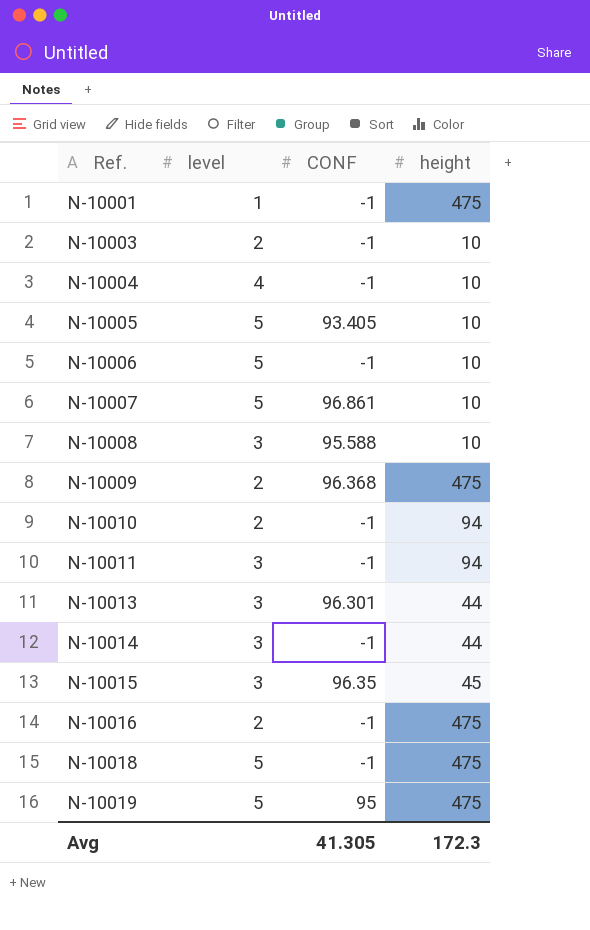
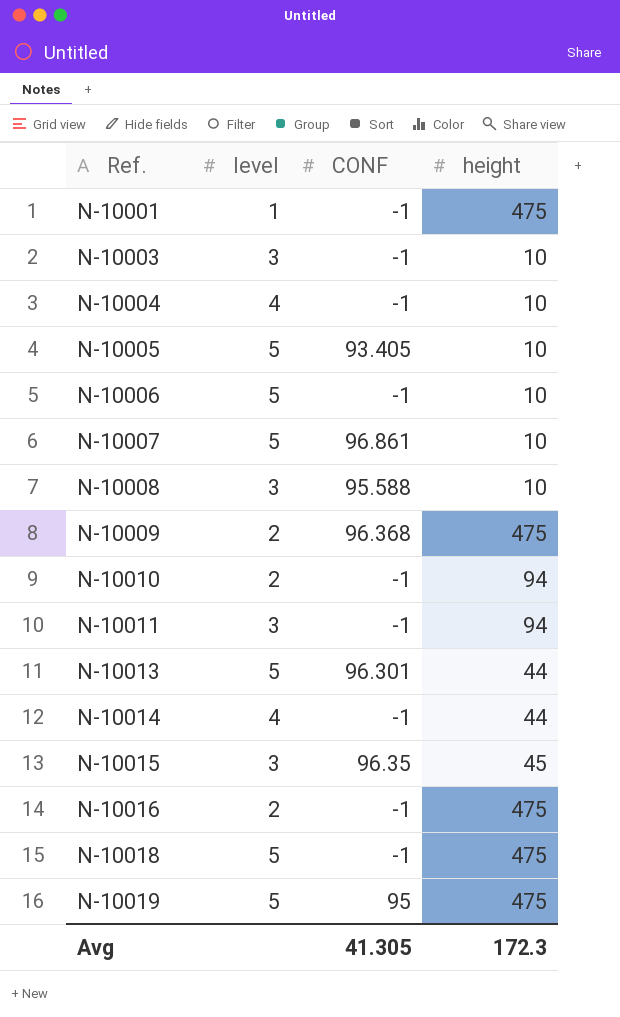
N-10003 | level: 2 -> 3
N-10013 | level: 3 -> 5
N-10014 | level: 3 -> 4

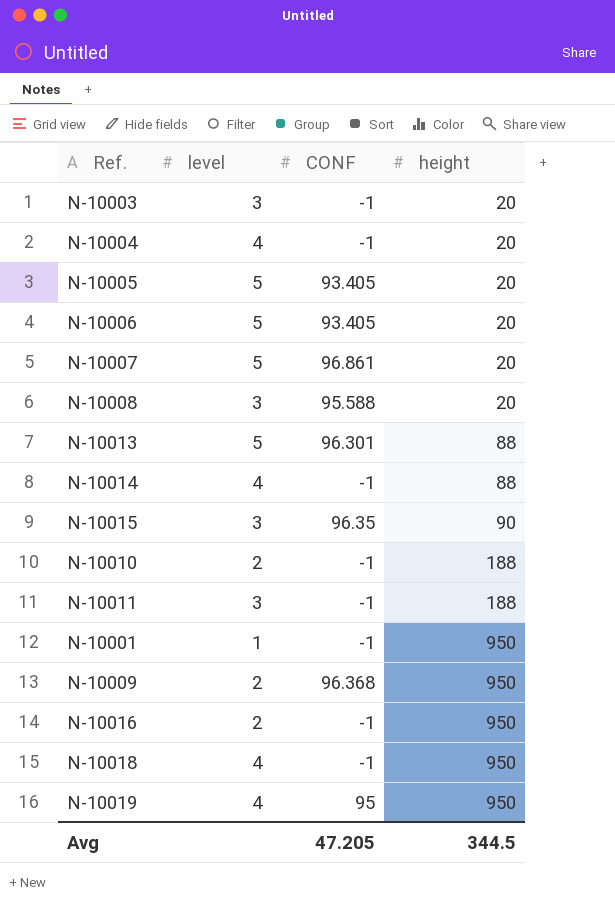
row order: Ref. ascending -> height ascending
N-10003 | height: 10 -> 20
N-10004 | height: 10 -> 20
N-10005 | height: 10 -> 20
N-10006 | CONF: -1 -> 93.405
N-10006 | height: 10 -> 20
N-10007 | height: 10 -> 20
N-10008 | height: 10 -> 20
N-10013 | height: 44 -> 88
N-10014 | height: 44 -> 88
N-10015 | height: 45 -> 90
N-10010 | height: 94 -> 188
N-10011 | height: 94 -> 188
N-10001 | height: 475 -> 950
N-10009 | height: 475 -> 950
N-10016 | height: 475 -> 950
N-10018 | level: 5 -> 4
N-10018 | height: 475 -> 950
N-10019 | level: 5 -> 4
N-10019 | height: 475 -> 950
Avg | CONF: 41.305 -> 47.205
Avg | height: 172.3 -> 344.5

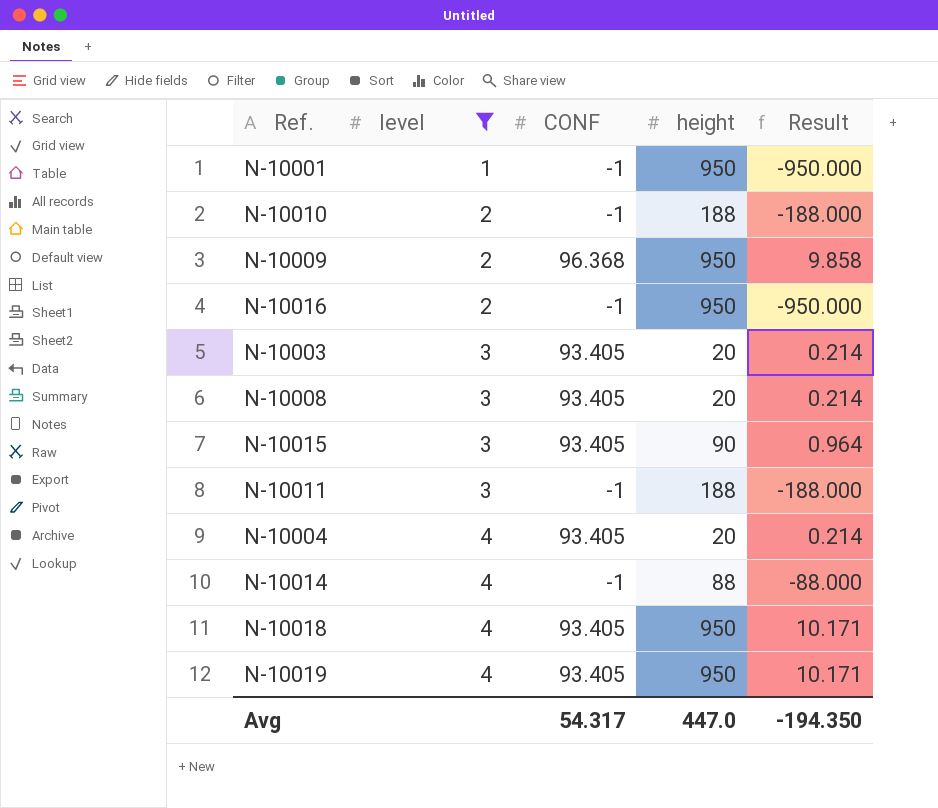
filter: none -> level != 5
row order: height ascending -> level ascending
column Result | formula: none -> [height] / [CONF]
N-10003 | CONF: -1 -> 93.405
N-10008 | CONF: 95.588 -> 93.405
N-10015 | CONF: 96.35 -> 93.405
N-10004 | CONF: -1 -> 93.405
N-10018 | CONF: -1 -> 93.405
N-10019 | CONF: 95 -> 93.405
Avg | CONF: 47.205 -> 54.317
Avg | height: 344.5 -> 447.0

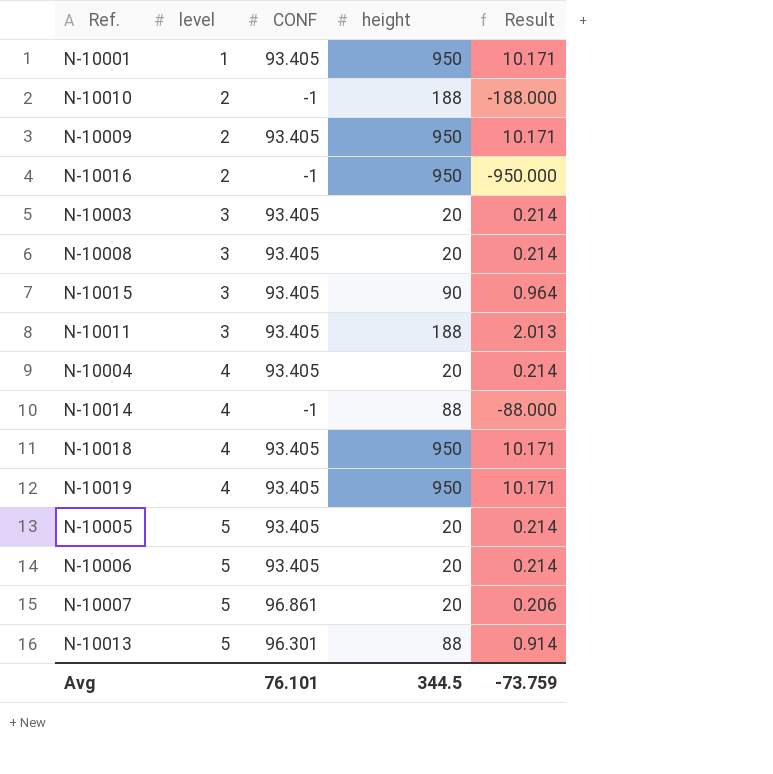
filter: level != 5 -> none
N-10001 | CONF: -1 -> 93.405
N-10001 | Result: -950.000 -> 10.171
N-10009 | CONF: 96.368 -> 93.405
N-10009 | Result: 9.858 -> 10.171
N-10011 | CONF: -1 -> 93.405
N-10011 | Result: -188.000 -> 2.013
Avg | CONF: 54.317 -> 76.101
Avg | height: 447.0 -> 344.5
Avg | Result: -194.350 -> -73.759

